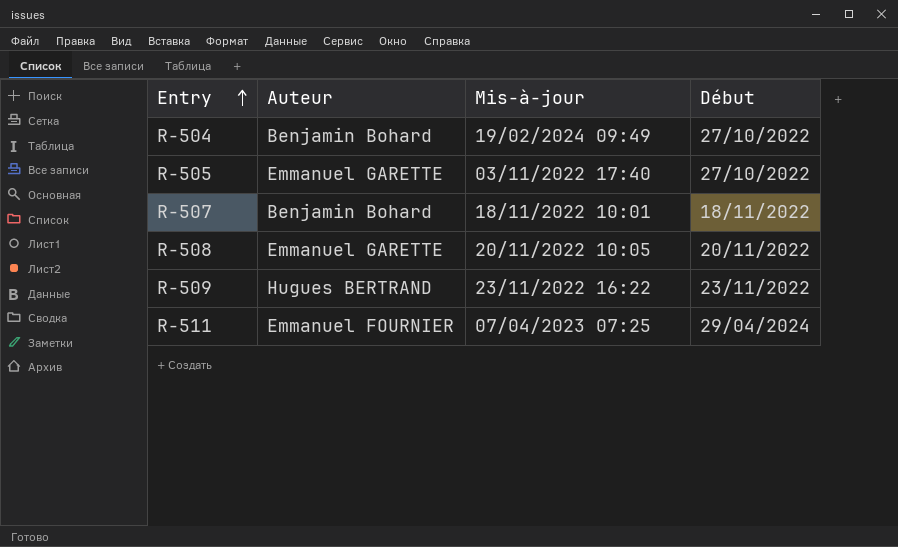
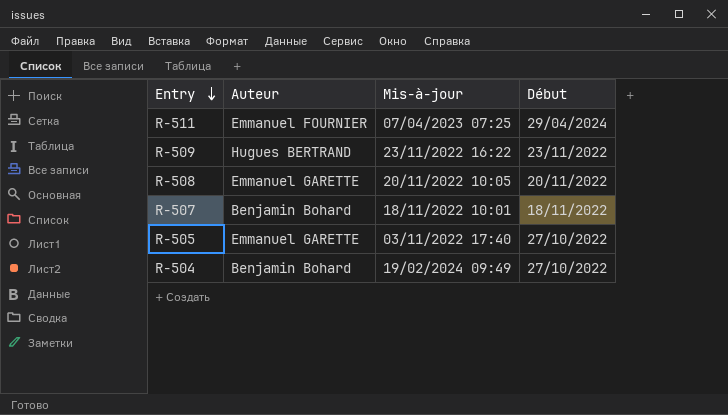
row order: Entry ascending -> Entry descending

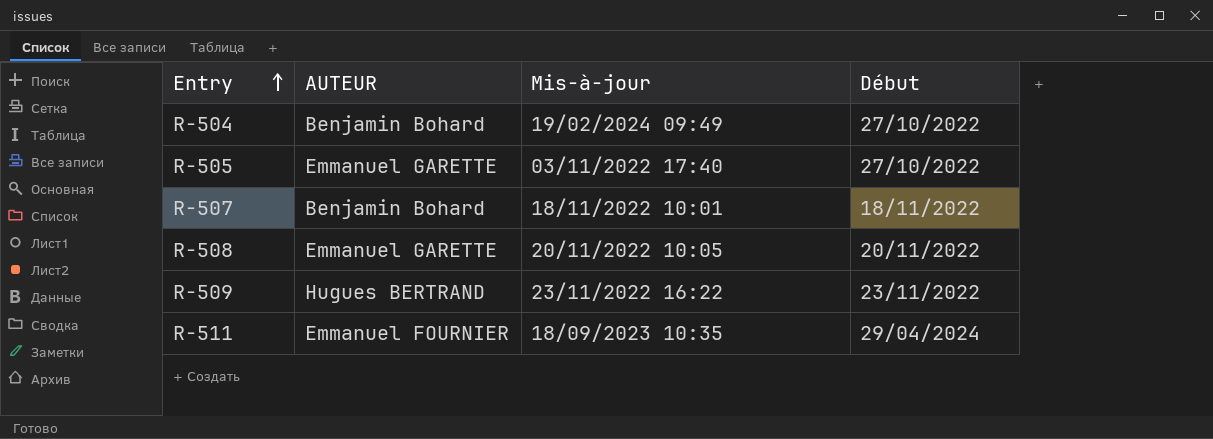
row order: Entry descending -> Entry ascending
column name: Auteur -> AUTEUR
R-511 | Mis-à-jour: 07/04/2023 07:25 -> 18/09/2023 10:35

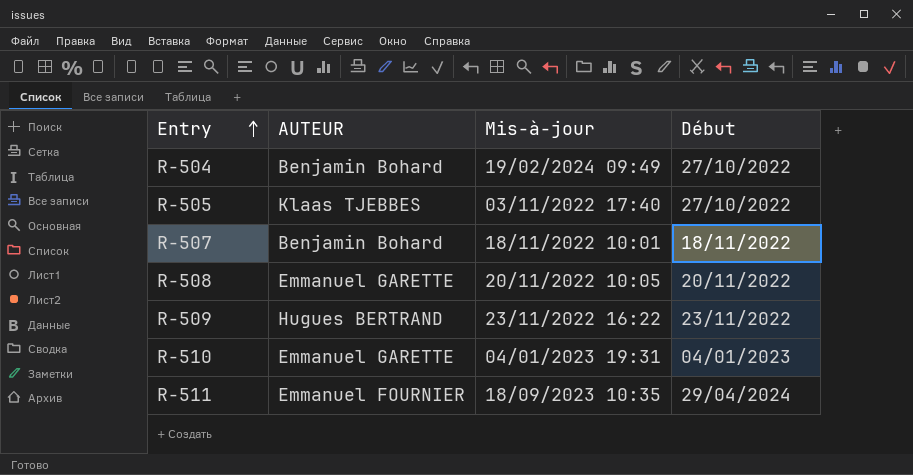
R-505 | AUTEUR: Emmanuel GARETTE -> Klaas TJEBBES
row R-510: none -> Emmanuel GARETTE | 04/01/2023 19:31 | 04/01/2023

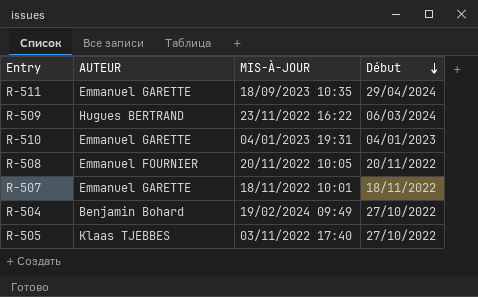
row order: Entry ascending -> Début descending
column name: Mis-à-jour -> MIS-À-JOUR
R-511 | AUTEUR: Emmanuel FOURNIER -> Emmanuel GARETTE
R-509 | Début: 23/11/2022 -> 06/03/2024
R-508 | AUTEUR: Emmanuel GARETTE -> Emmanuel FOURNIER
R-507 | AUTEUR: Benjamin Bohard -> Emmanuel GARETTE

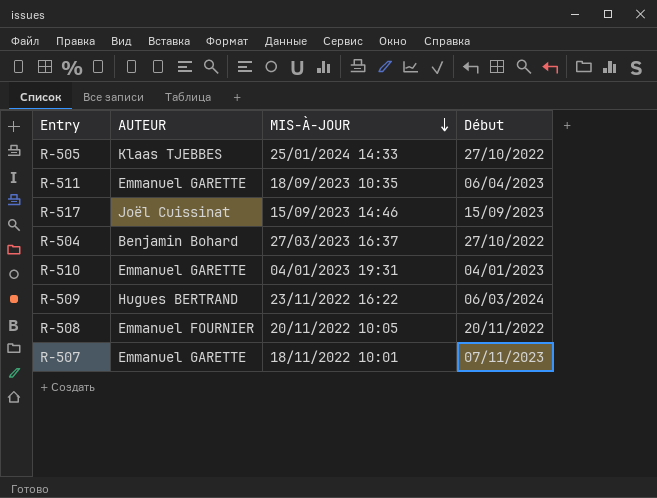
row order: Début descending -> MIS-À-JOUR descending
R-505 | MIS-À-JOUR: 03/11/2022 17:40 -> 25/01/2024 14:33
R-511 | Début: 29/04/2024 -> 06/04/2023
row R-517: none -> Joël Cuissinat | 15/09/2023 14:46 | 15/09/2023
R-504 | MIS-À-JOUR: 19/02/2024 09:49 -> 27/03/2023 16:37
R-507 | Début: 18/11/2022 -> 07/11/2023

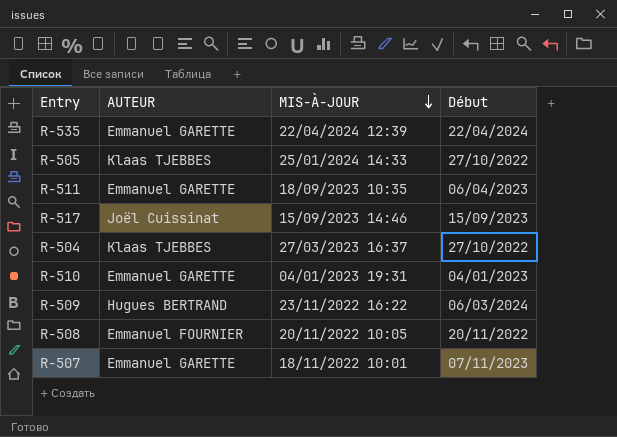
row R-535: none -> Emmanuel GARETTE | 22/04/2024 12:39 | 22/04/2024
R-504 | AUTEUR: Benjamin Bohard -> Klaas TJEBBES

